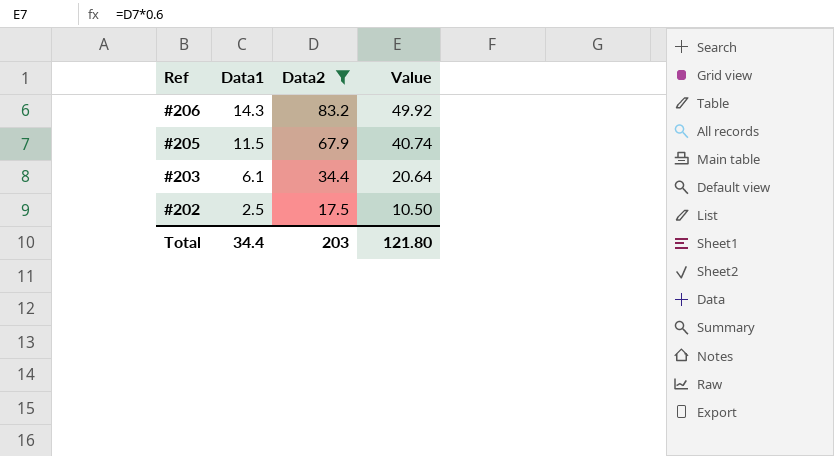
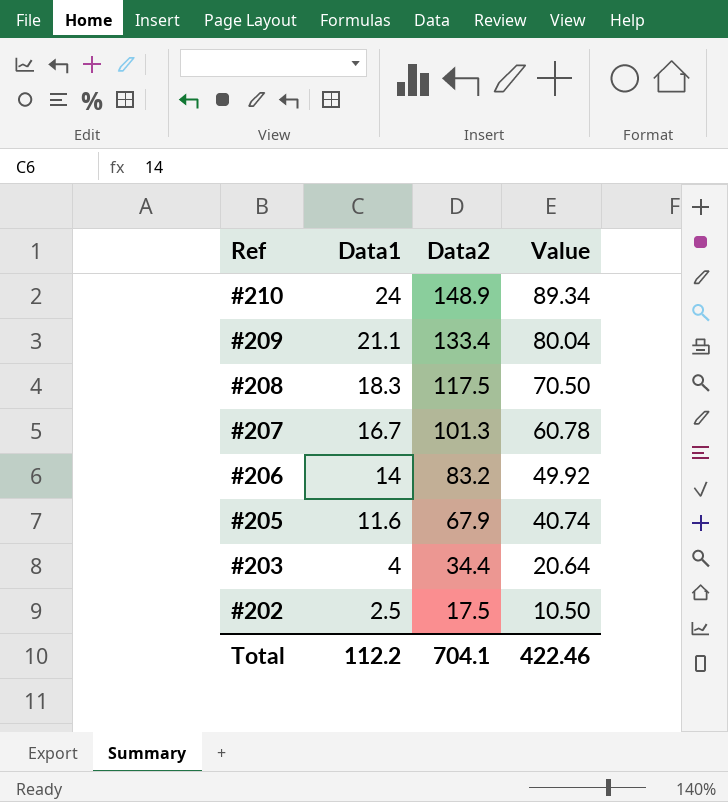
filter: Data2 <= 83.2 -> none
#206 | Data1: 14.3 -> 14
#205 | Data1: 11.5 -> 11.6
#203 | Data1: 6.1 -> 4
Total | Data1: 34.4 -> 112.2
Total | Data2: 203 -> 704.1
Total | Value: 121.80 -> 422.46

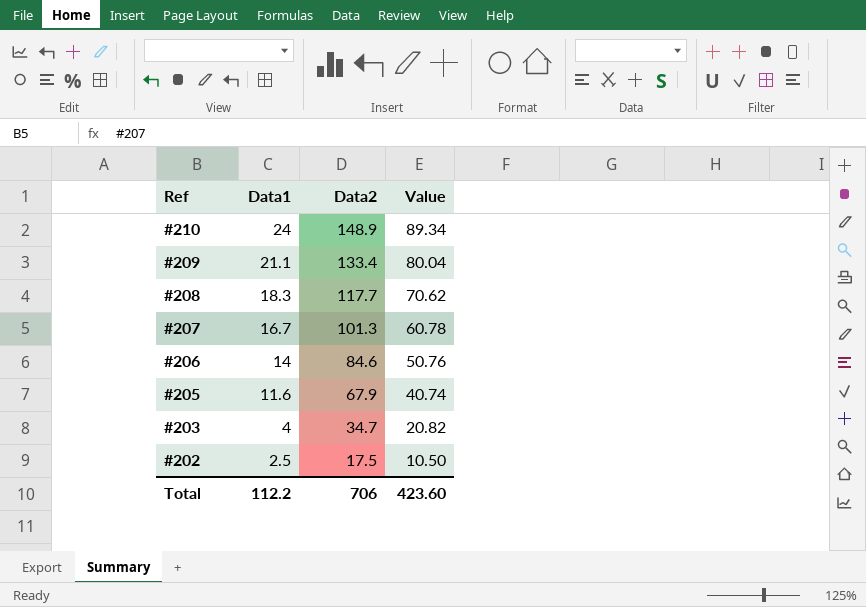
#208 | Data2: 117.5 -> 117.7
#208 | Value: 70.50 -> 70.62
#206 | Data2: 83.2 -> 84.6
#206 | Value: 49.92 -> 50.76
#203 | Data2: 34.4 -> 34.7
#203 | Value: 20.64 -> 20.82
Total | Data2: 704.1 -> 706
Total | Value: 422.46 -> 423.60

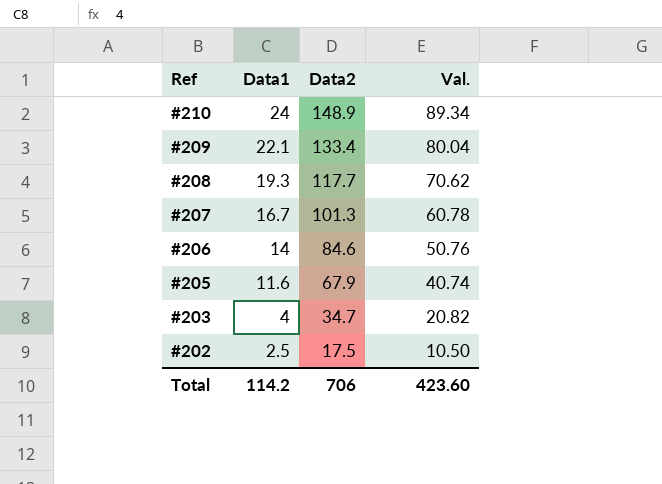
column name: Value -> Val.
#209 | Data1: 21.1 -> 22.1
#208 | Data1: 18.3 -> 19.3
Total | Data1: 112.2 -> 114.2

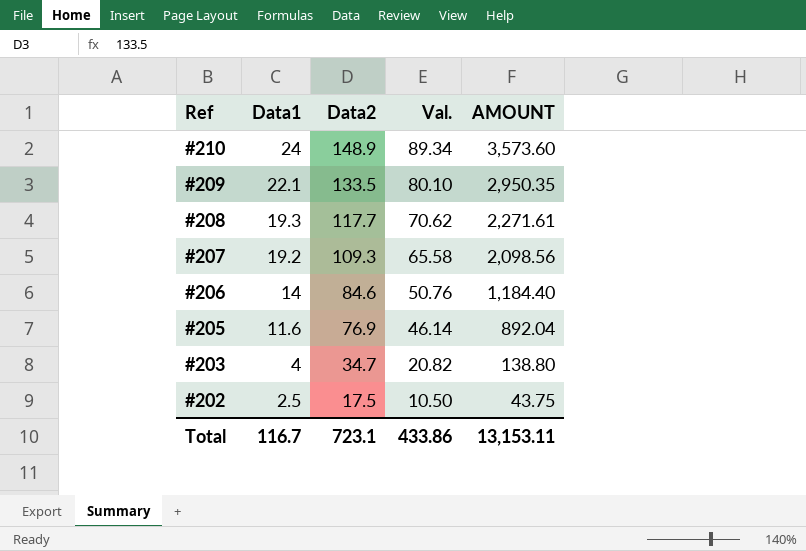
column AMOUNT | formula: none -> [Data1] * [Data2]
#209 | Data2: 133.4 -> 133.5
#209 | Val.: 80.04 -> 80.10
#207 | Data1: 16.7 -> 19.2
#207 | Data2: 101.3 -> 109.3
#207 | Val.: 60.78 -> 65.58
#205 | Data2: 67.9 -> 76.9
#205 | Val.: 40.74 -> 46.14
Total | Data1: 114.2 -> 116.7
Total | Data2: 706 -> 723.1
Total | Val.: 423.60 -> 433.86

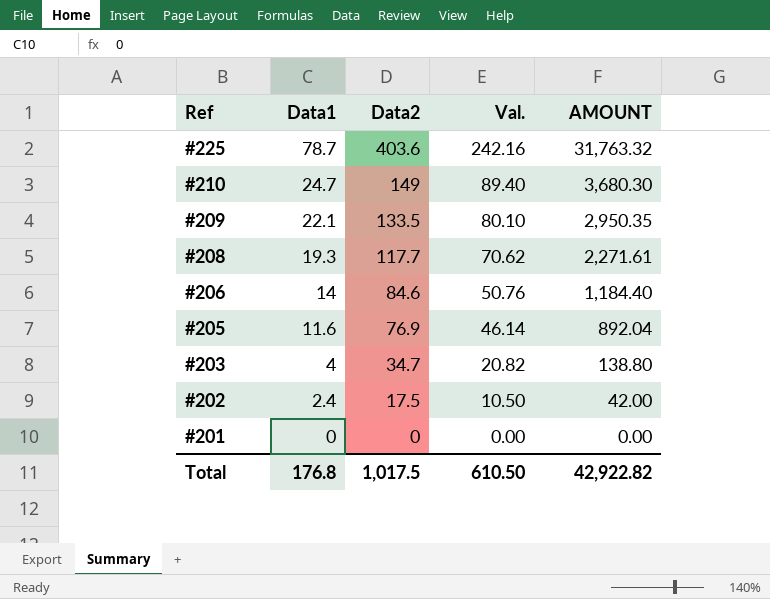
row #207: 19.2 | 109.3 | 65.58 | 2,098.56 -> none
row #225: none -> 78.7 | 403.6 | 242.16 | 31,763.32
#210 | Data1: 24 -> 24.7
#210 | Data2: 148.9 -> 149
#210 | Val.: 89.34 -> 89.40
#210 | AMOUNT: 3,573.60 -> 3,680.30
#202 | Data1: 2.5 -> 2.4
#202 | AMOUNT: 43.75 -> 42.00
row #201: none -> 0 | 0 | 0.00 | 0.00
Total | Data1: 116.7 -> 176.8
Total | Data2: 723.1 -> 1,017.5
Total | Val.: 433.86 -> 610.50
Total | AMOUNT: 13,153.11 -> 42,922.82

